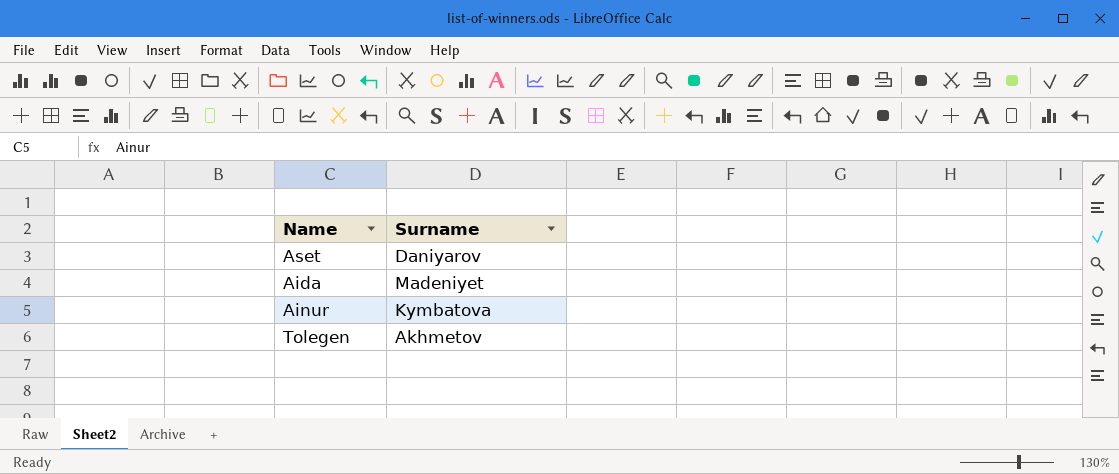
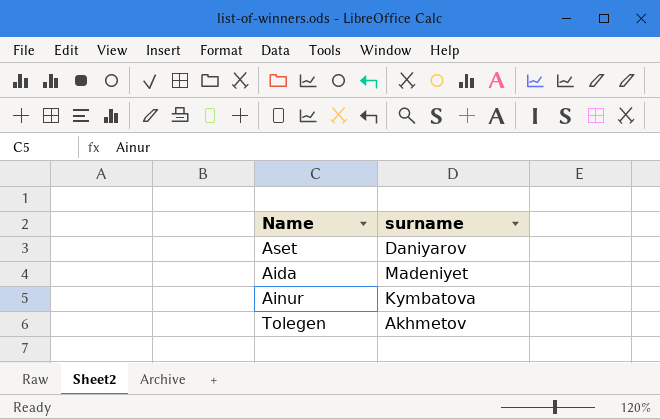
column name: Surname -> surname

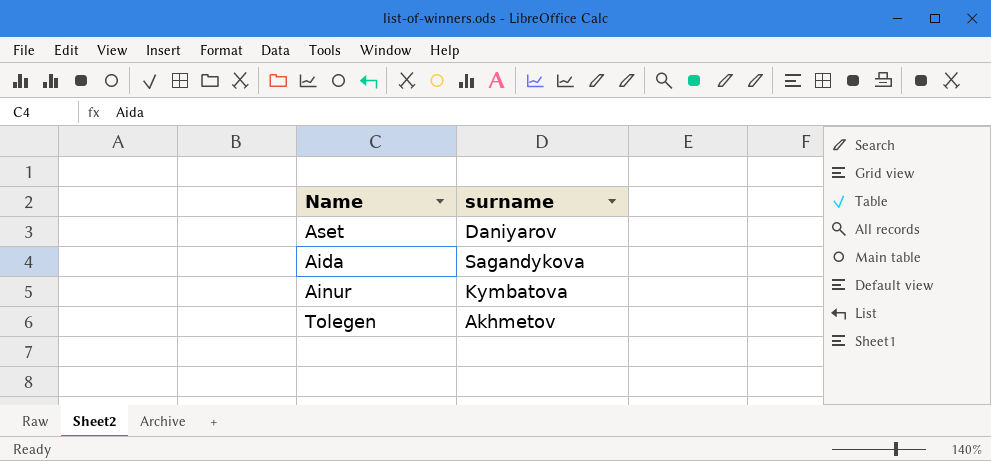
Aida | surname: Madeniyet -> Sagandykova

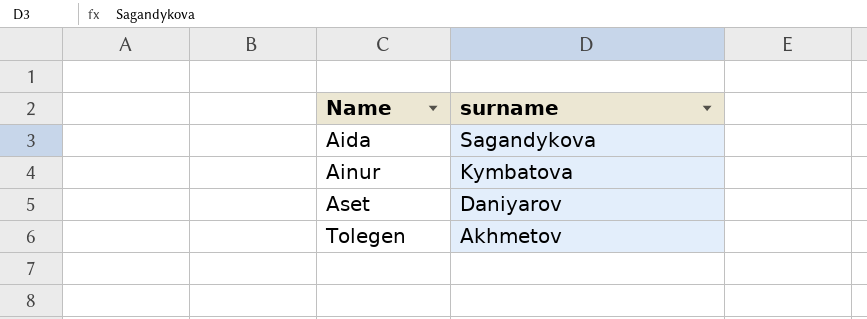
row order: none -> Name ascending

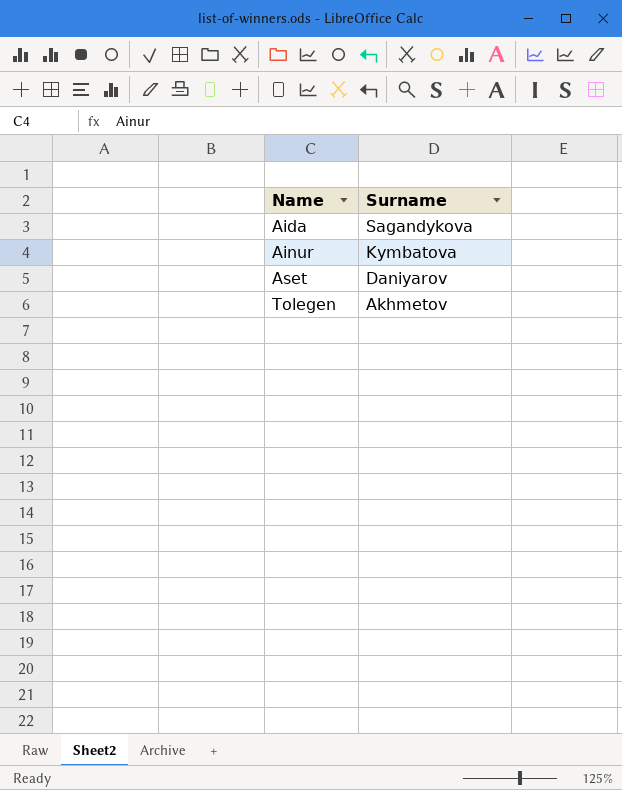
column name: surname -> Surname

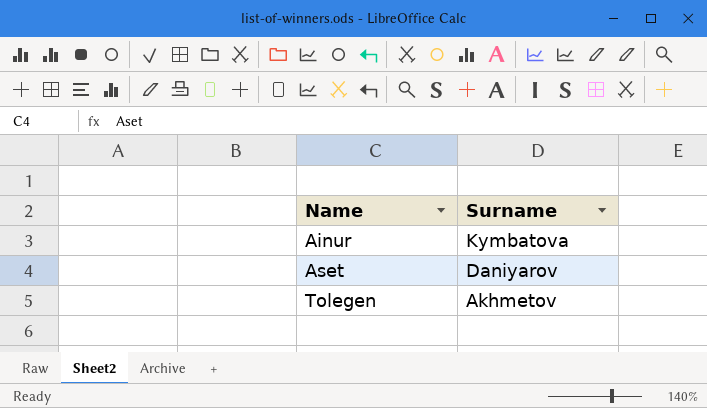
row Aida: Sagandykova -> none

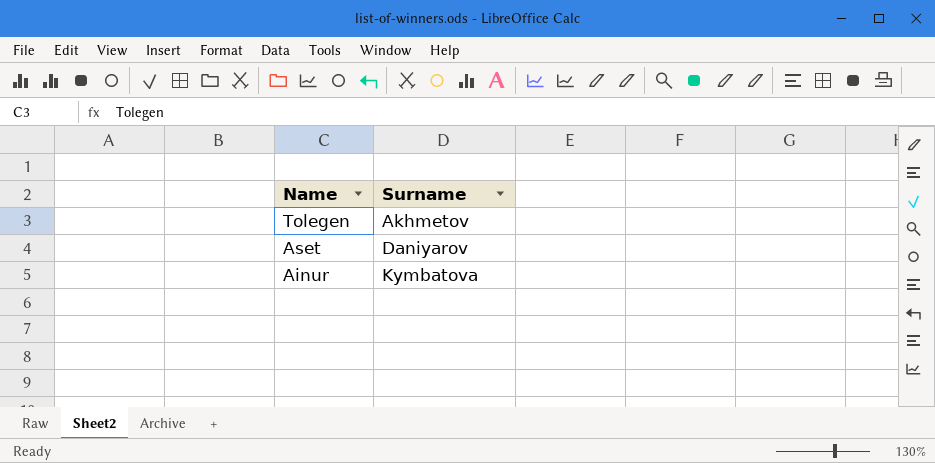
row order: Name ascending -> Name descending

